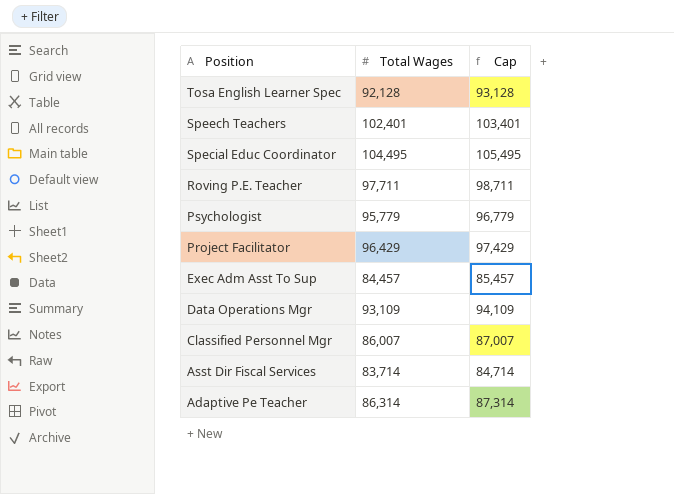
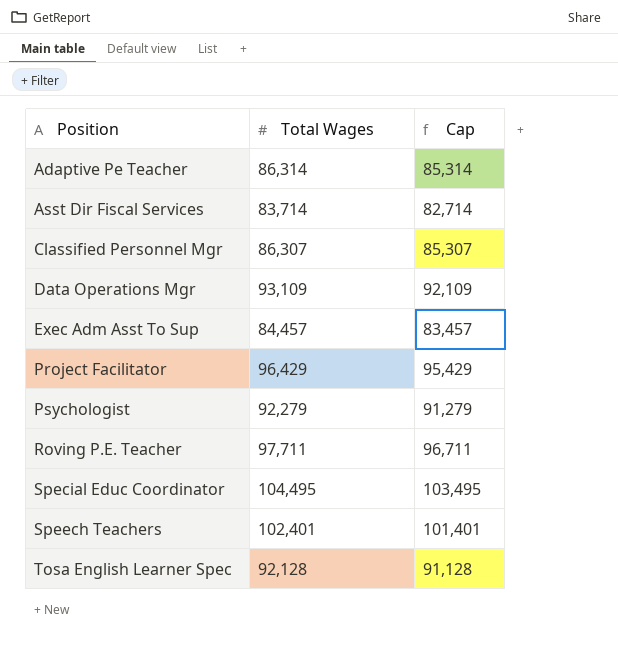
row order: Position descending -> Position ascending
column Cap | formula: [Total Wages] + 1000 -> [Total Wages] - 1000
Classified Personnel Mgr | Total Wages: 86,007 -> 86,307
Psychologist | Total Wages: 95,779 -> 92,279

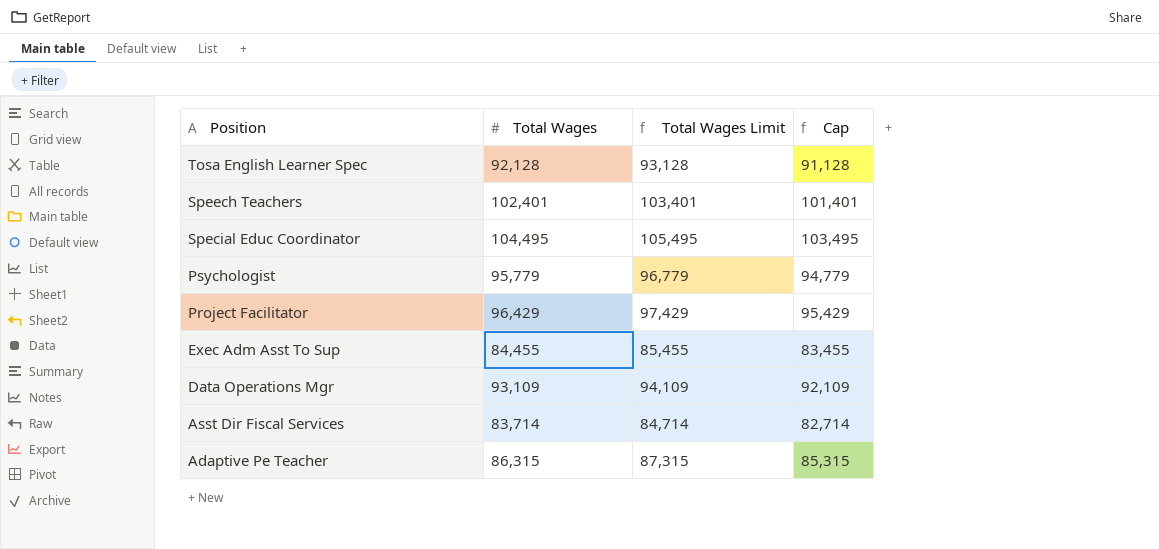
row order: Position ascending -> Position descending
column Total Wages Limit | formula: none -> [Total Wages] + 1000
row Classified Personnel Mgr: 86,307 | 85,307 -> none
row Roving P.E. Teacher: 97,711 | 96,711 -> none
Psychologist | Total Wages: 92,279 -> 95,779
Psychologist | Cap: 91,279 -> 94,779
Exec Adm Asst To Sup | Total Wages: 84,457 -> 84,455
Exec Adm Asst To Sup | Cap: 83,457 -> 83,455
Adaptive Pe Teacher | Total Wages: 86,314 -> 86,315
Adaptive Pe Teacher | Cap: 85,314 -> 85,315

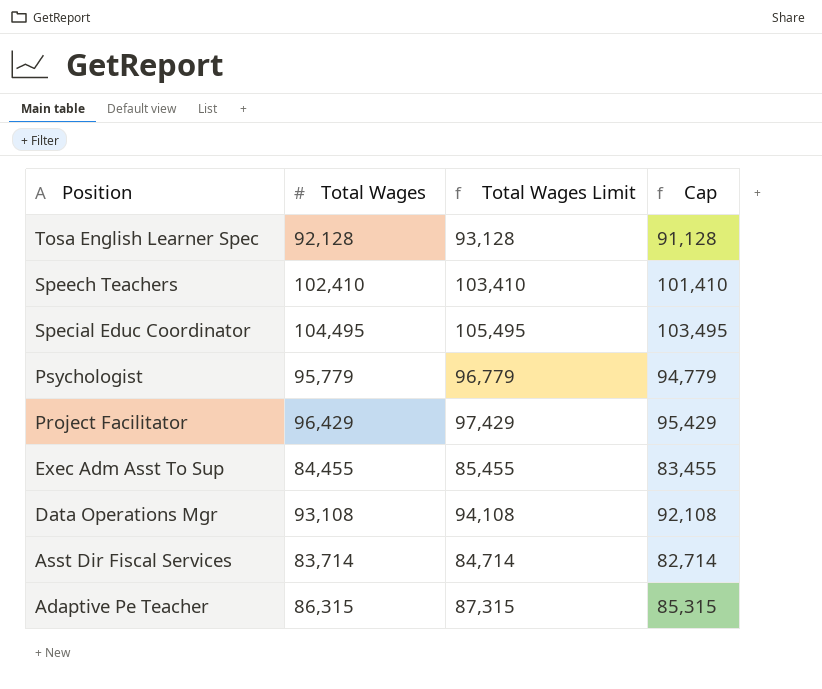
Speech Teachers | Total Wages: 102,401 -> 102,410
Speech Teachers | Total Wages Limit: 103,401 -> 103,410
Speech Teachers | Cap: 101,401 -> 101,410
Data Operations Mgr | Total Wages: 93,109 -> 93,108
Data Operations Mgr | Total Wages Limit: 94,109 -> 94,108
Data Operations Mgr | Cap: 92,109 -> 92,108

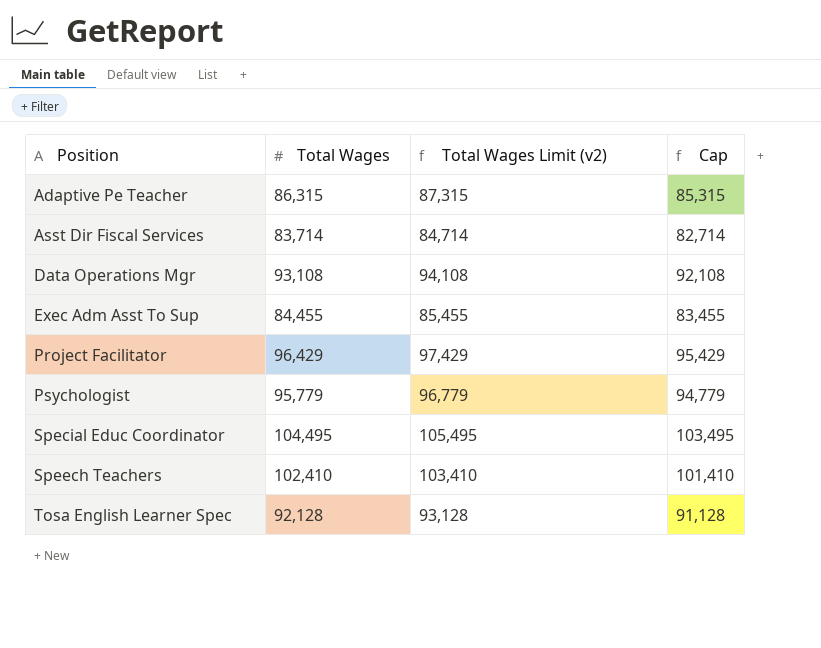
row order: Position descending -> Position ascending
column name: Total Wages Limit -> Total Wages Limit (v2)

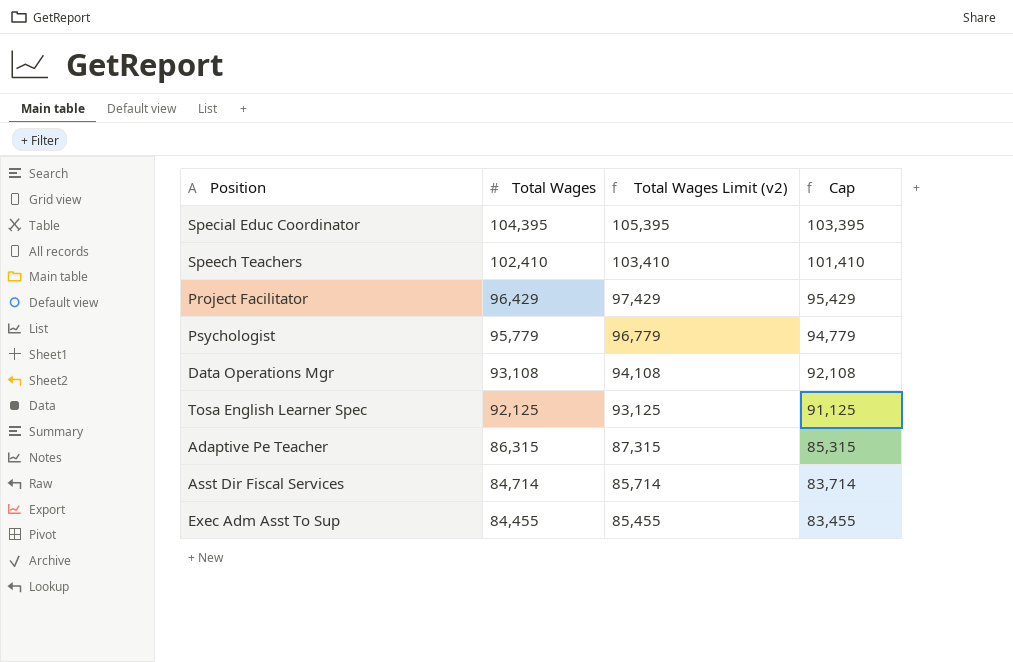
row order: Position ascending -> Total Wages descending
Special Educ Coordinator | Total Wages: 104,495 -> 104,395
Special Educ Coordinator | Total Wages Limit (v2): 105,495 -> 105,395
Special Educ Coordinator | Cap: 103,495 -> 103,395
Tosa English Learner Spec | Total Wages: 92,128 -> 92,125
Tosa English Learner Spec | Total Wages Limit (v2): 93,128 -> 93,125
Tosa English Learner Spec | Cap: 91,128 -> 91,125
Asst Dir Fiscal Services | Total Wages: 83,714 -> 84,714
Asst Dir Fiscal Services | Total Wages Limit (v2): 84,714 -> 85,714
Asst Dir Fiscal Services | Cap: 82,714 -> 83,714

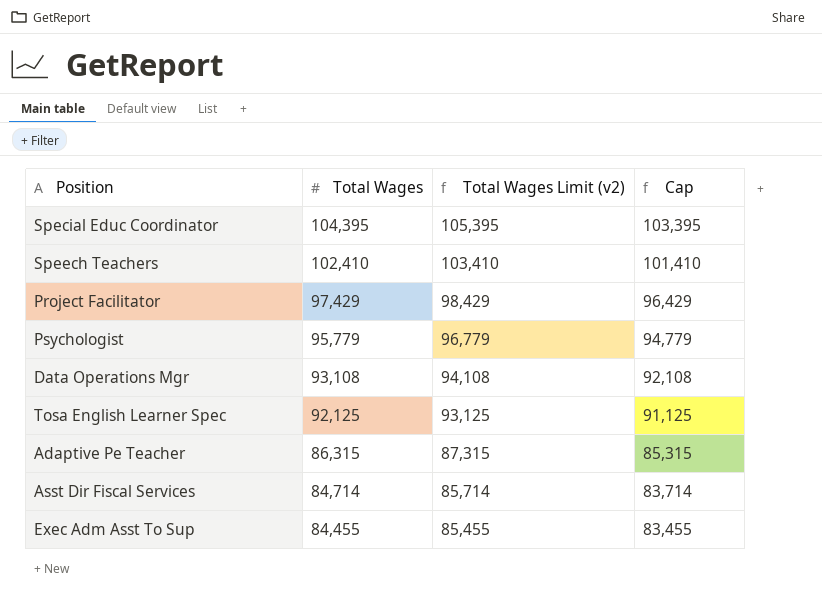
Project Facilitator | Total Wages: 96,429 -> 97,429
Project Facilitator | Total Wages Limit (v2): 97,429 -> 98,429
Project Facilitator | Cap: 95,429 -> 96,429

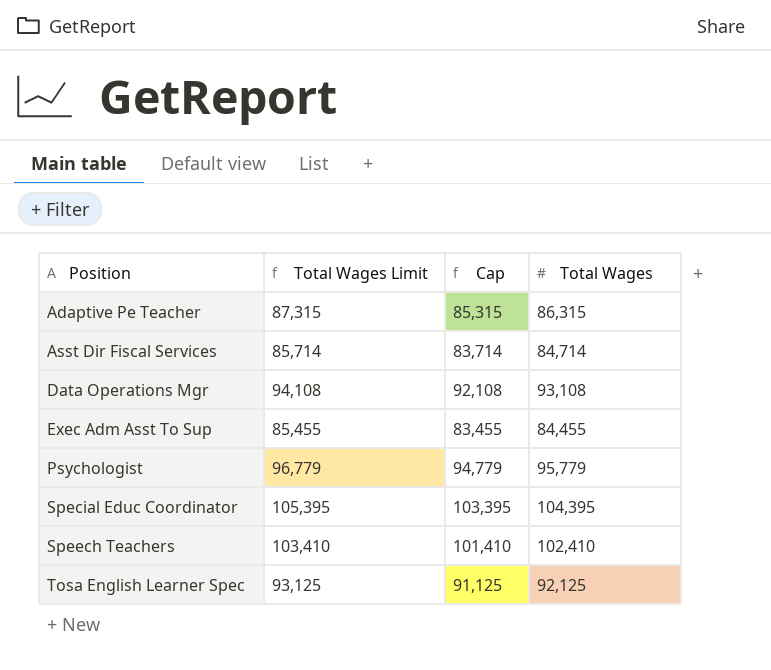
row order: Total Wages descending -> Position ascending
column name: Total Wages Limit (v2) -> Total Wages Limit
column Total Wages | position: 2 -> 4
row Project Facilitator: 97,429 | 98,429 | 96,429 -> none

